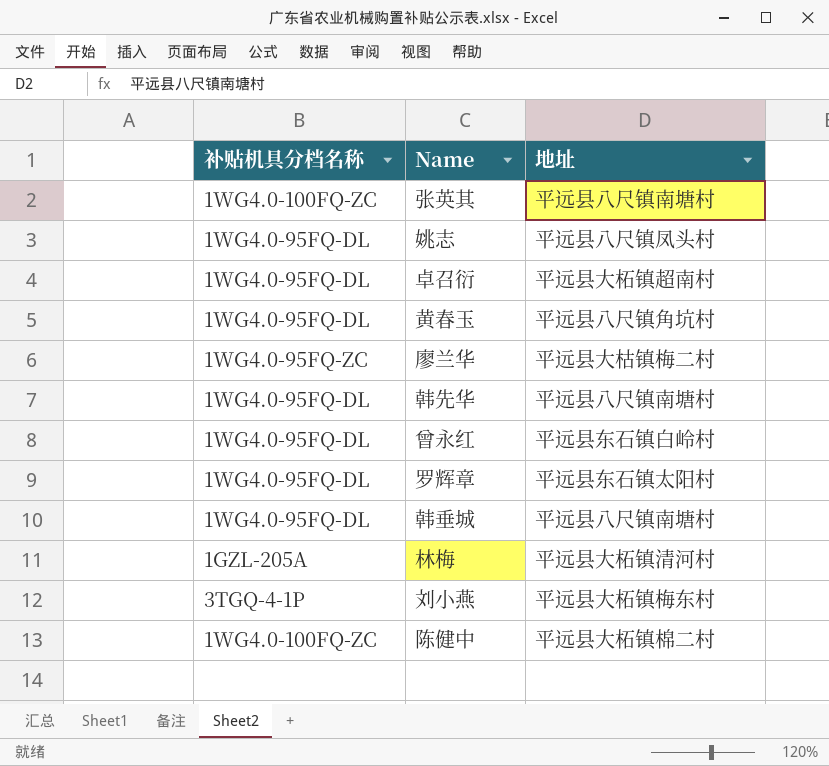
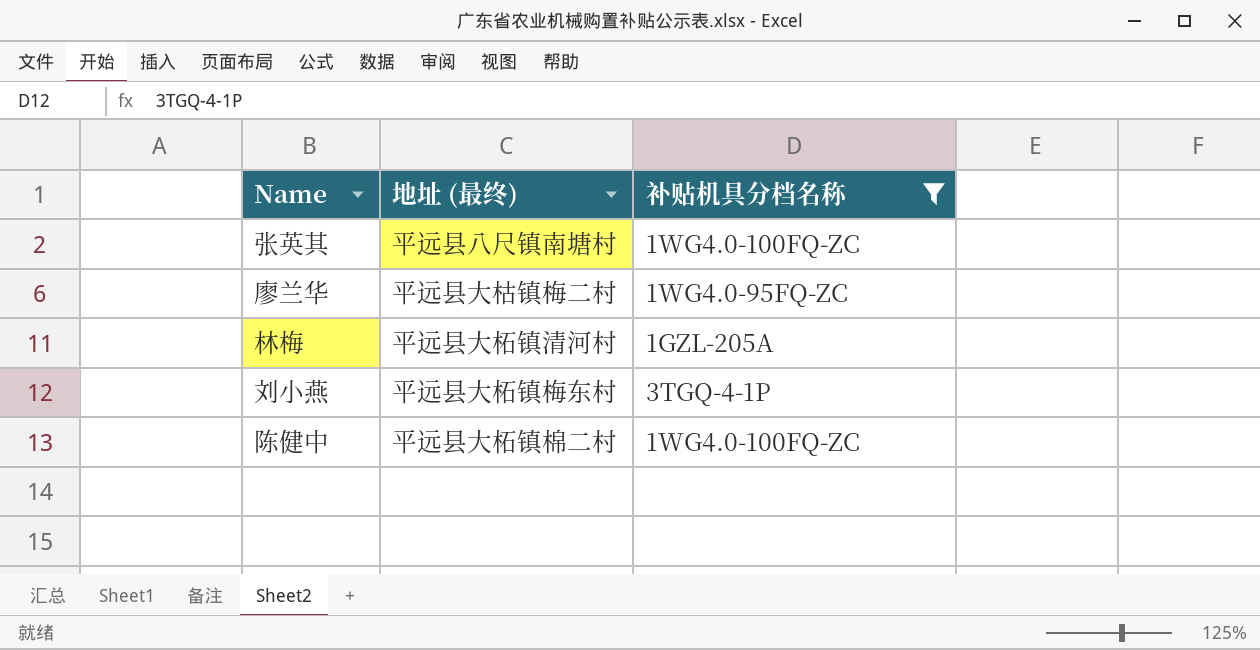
filter: none -> 补贴机具分档名称 != 1WG4.0-95FQ-DL
column name: 地址 -> 地址 (最终)
column 补贴机具分档名称 | position: 1 -> 3

